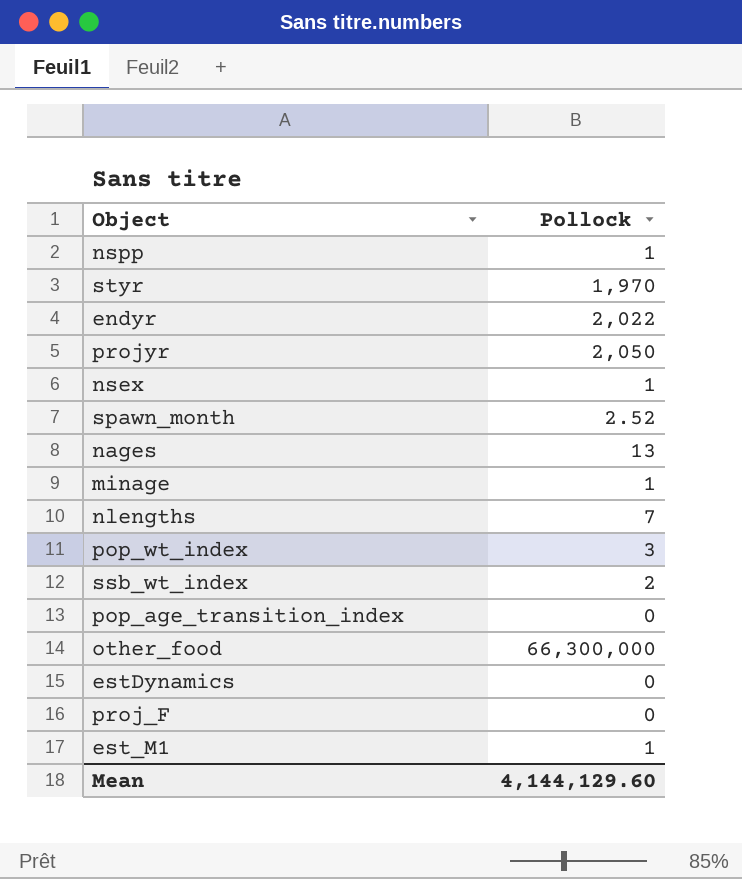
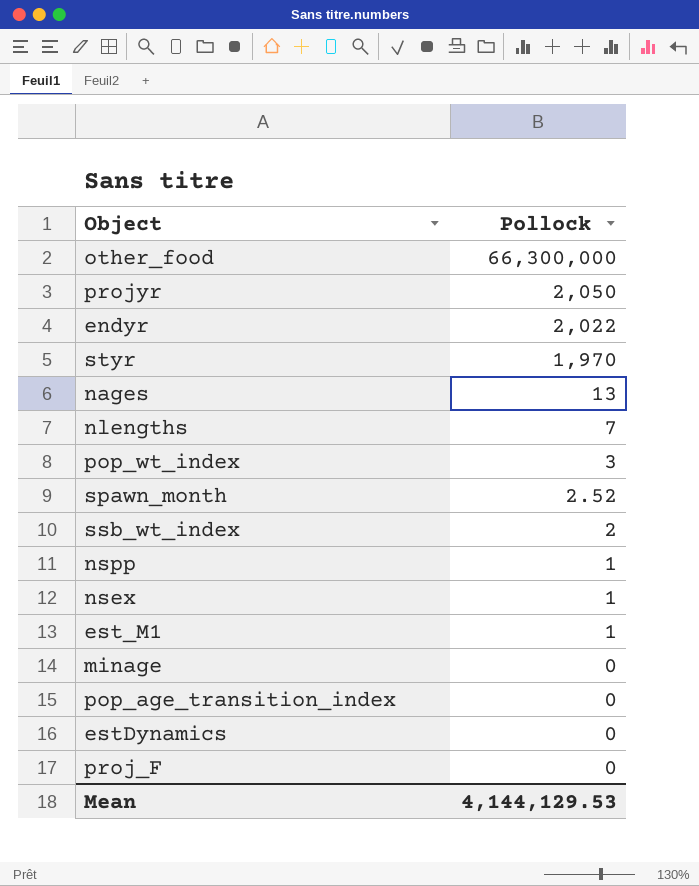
row order: none -> Pollock descending
minage | Pollock: 1 -> 0
Mean | Pollock: 4,144,129.60 -> 4,144,129.53

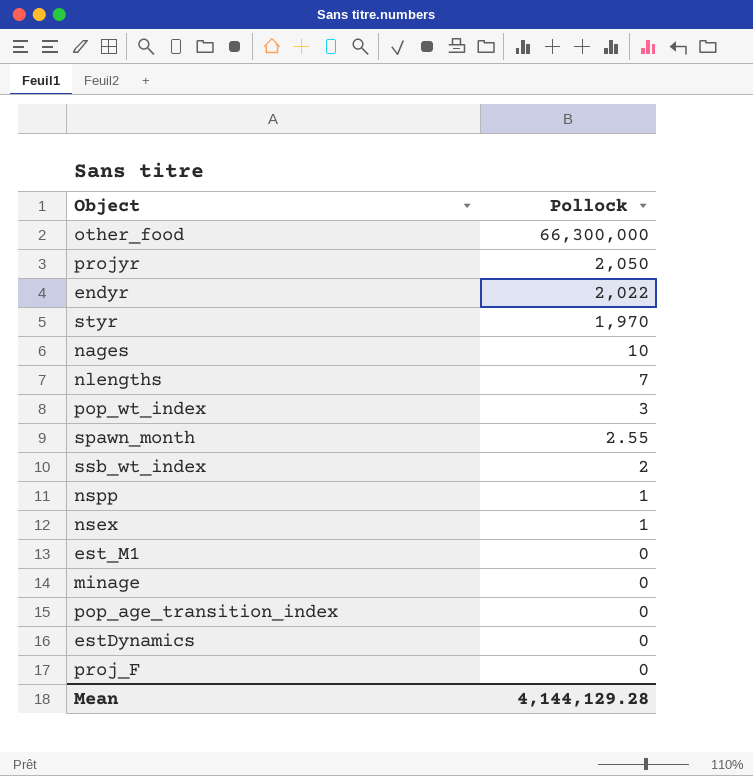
nages | Pollock: 13 -> 10
spawn_month | Pollock: 2.52 -> 2.55
est_M1 | Pollock: 1 -> 0
Mean | Pollock: 4,144,129.53 -> 4,144,129.28

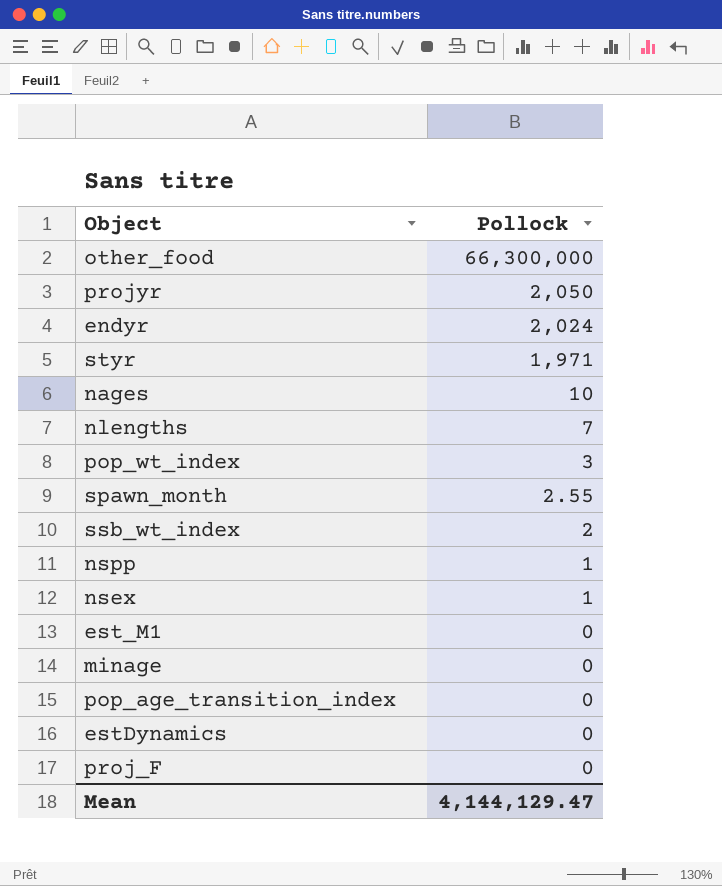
endyr | Pollock: 2,022 -> 2,024
styr | Pollock: 1,970 -> 1,971
Mean | Pollock: 4,144,129.28 -> 4,144,129.47

